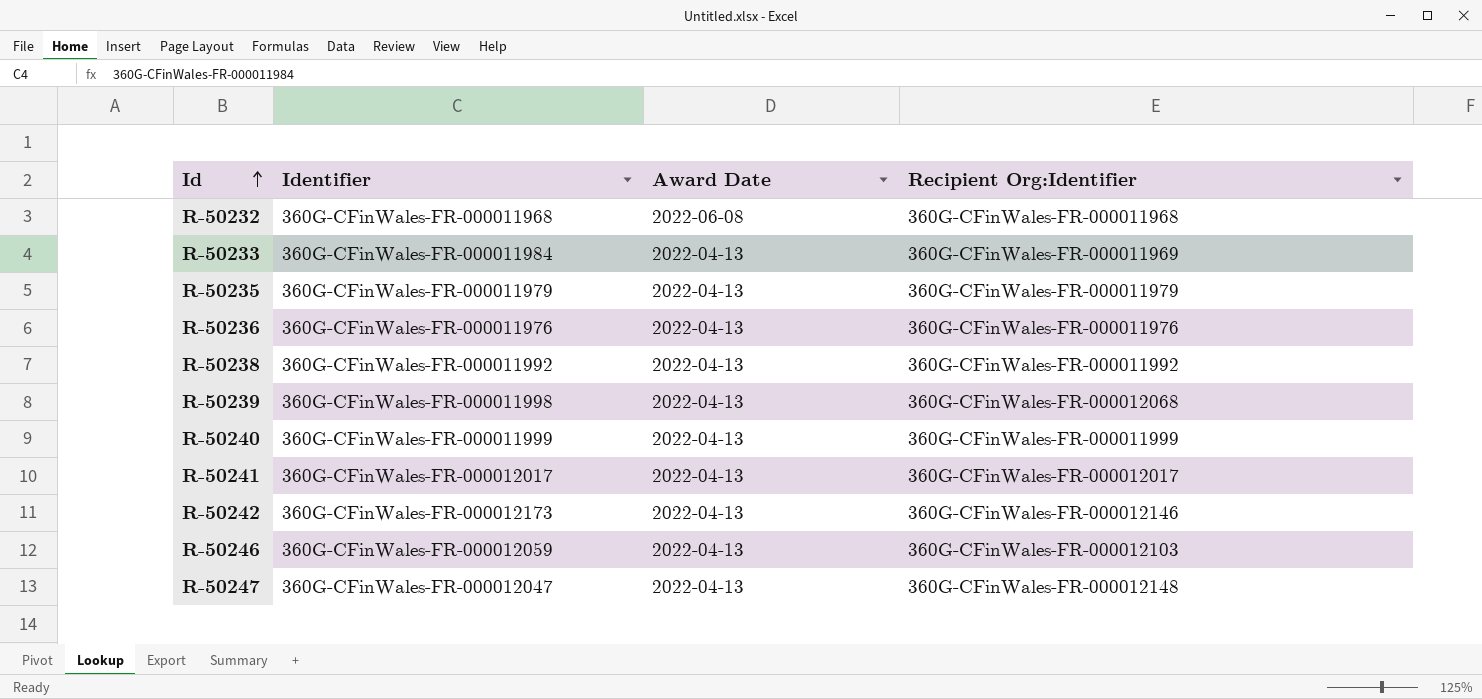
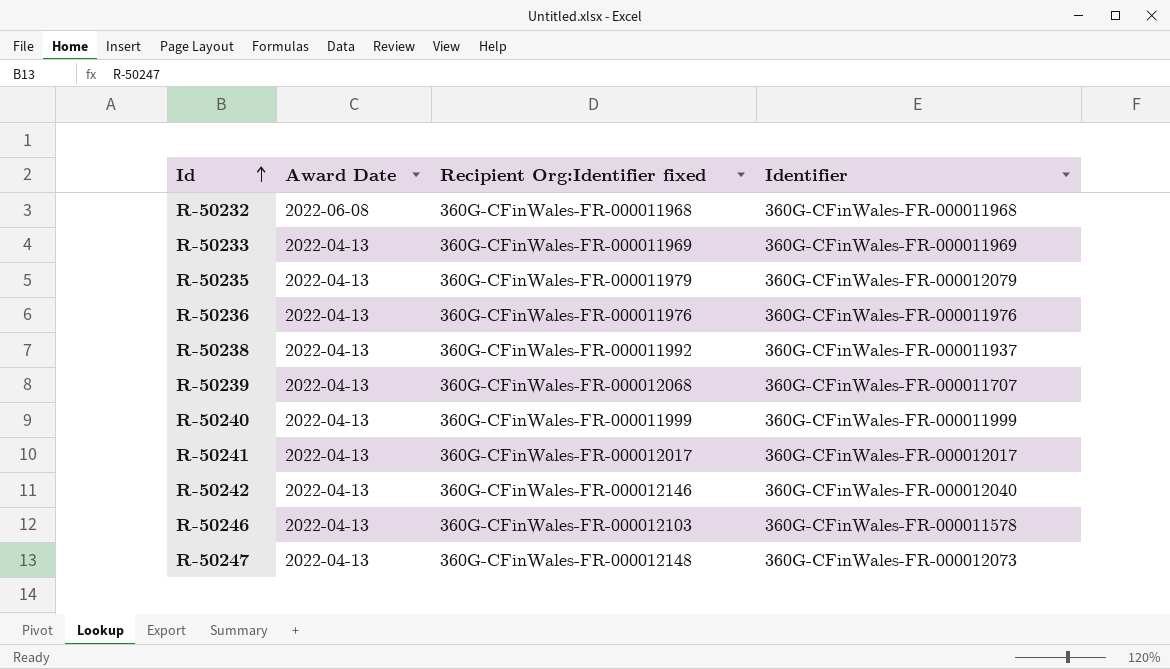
column name: Recipient Org:Identifier -> Recipient Org:Identifier fixed
column Identifier | position: 2 -> 4
R-50233 | Identifier: 360G-CFinWales-FR-000011984 -> 360G-CFinWales-FR-000011969
R-50235 | Identifier: 360G-CFinWales-FR-000011979 -> 360G-CFinWales-FR-000012079
R-50238 | Identifier: 360G-CFinWales-FR-000011992 -> 360G-CFinWales-FR-000011937
R-50239 | Identifier: 360G-CFinWales-FR-000011998 -> 360G-CFinWales-FR-000011707
R-50242 | Identifier: 360G-CFinWales-FR-000012173 -> 360G-CFinWales-FR-000012040
R-50246 | Identifier: 360G-CFinWales-FR-000012059 -> 360G-CFinWales-FR-000011578
R-50247 | Identifier: 360G-CFinWales-FR-000012047 -> 360G-CFinWales-FR-000012073

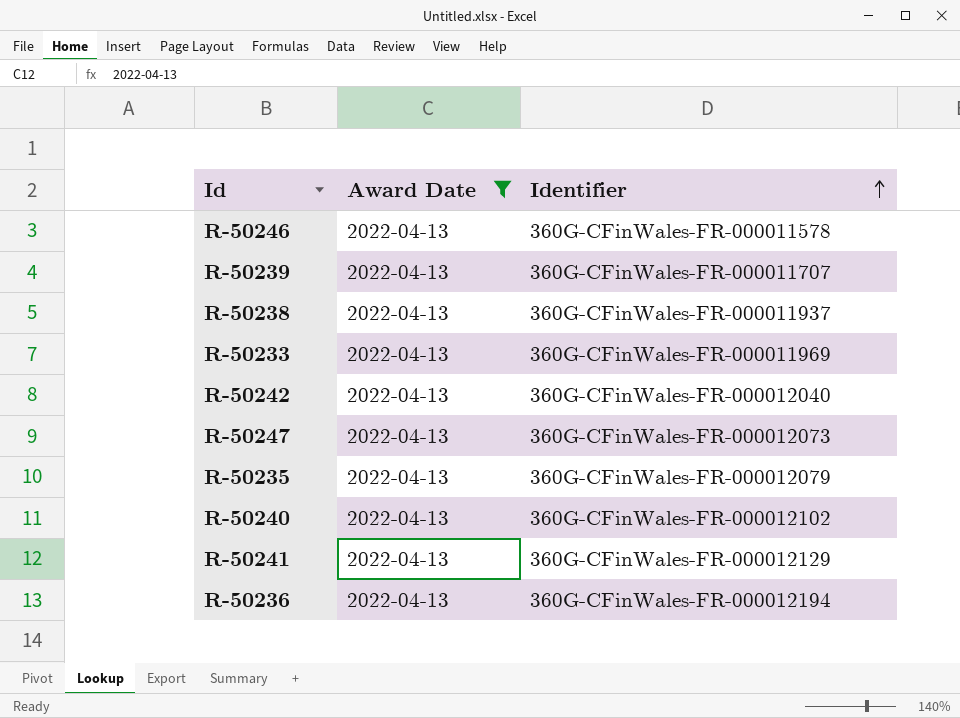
filter: none -> Award Date = 2022-04-13
row order: Id ascending -> Identifier ascending
column Recipient Org:Identifier fixed | position: 3 -> none
R-50240 | Identifier: 360G-CFinWales-FR-000011999 -> 360G-CFinWales-FR-000012102
R-50241 | Identifier: 360G-CFinWales-FR-000012017 -> 360G-CFinWales-FR-000012129
R-50236 | Identifier: 360G-CFinWales-FR-000011976 -> 360G-CFinWales-FR-000012194

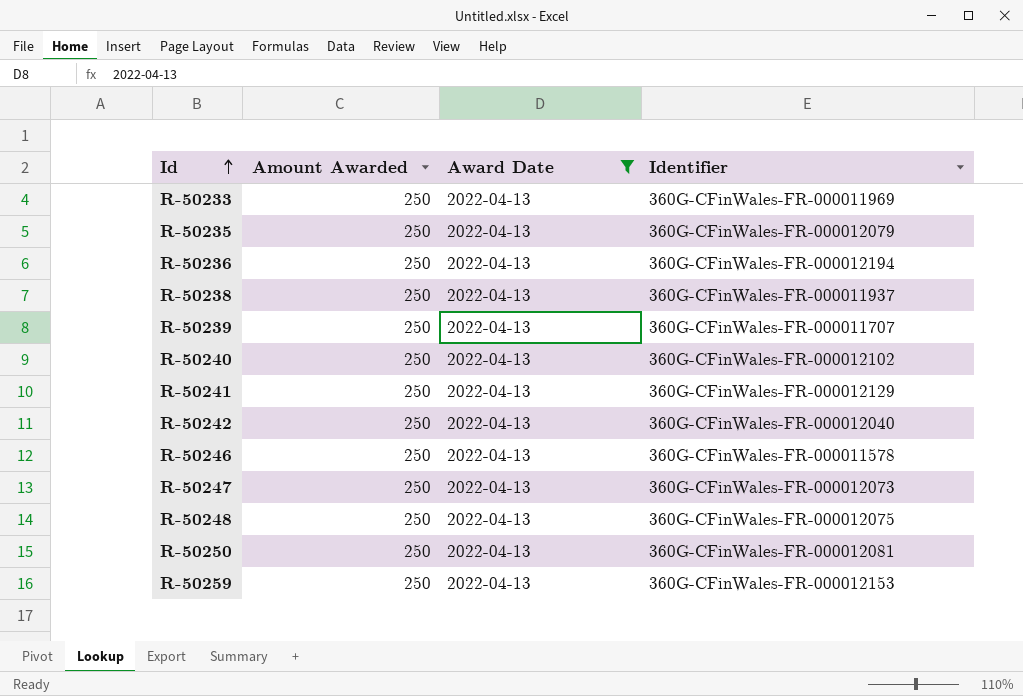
row order: Identifier ascending -> Id ascending
column Amount Awarded | position: none -> 2
row R-50248: none -> 250 | 2022-04-13 | 360G-CFinWales-FR-000012075
row R-50250: none -> 250 | 2022-04-13 | 360G-CFinWales-FR-000012081
row R-50259: none -> 250 | 2022-04-13 | 360G-CFinWales-FR-000012153

